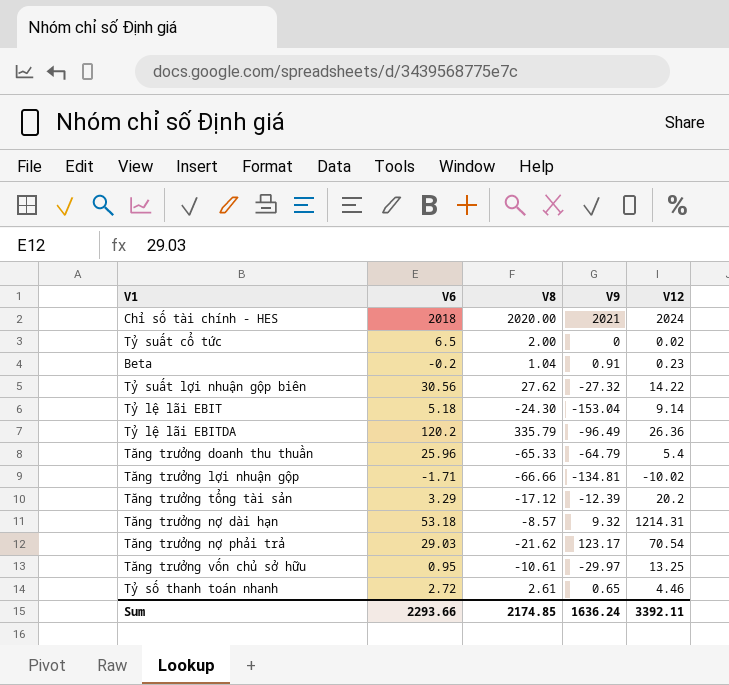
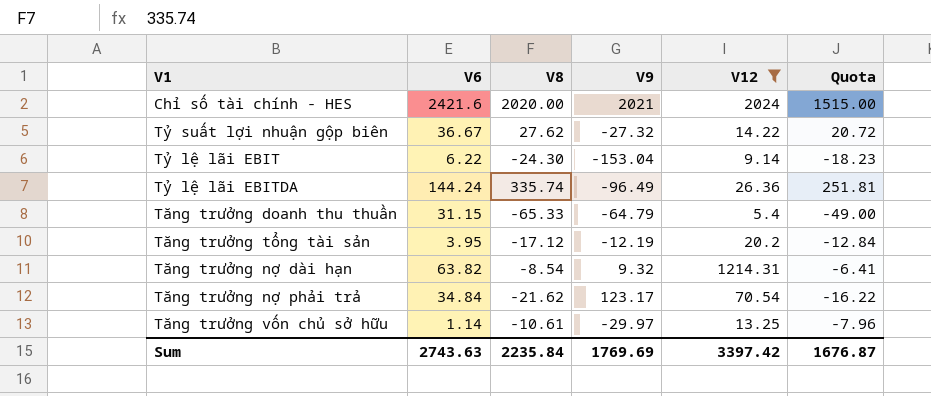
filter: none -> V12 >= 5.4
column Quota | formula: none -> [V8] * 0.75
Chỉ số tài chính - HES | V6: 2018 -> 2421.6
Tỷ suất lợi nhuận gộp biên | V6: 30.56 -> 36.67
Tỷ lệ lãi EBIT | V6: 5.18 -> 6.22
Tỷ lệ lãi EBITDA | V6: 120.2 -> 144.24
Tỷ lệ lãi EBITDA | V8: 335.79 -> 335.74
Tăng trưởng doanh thu thuần | V6: 25.96 -> 31.15
Tăng trưởng tổng tài sản | V6: 3.29 -> 3.95
Tăng trưởng tổng tài sản | V9: -12.39 -> -12.19
Tăng trưởng nợ dài hạn | V6: 53.18 -> 63.82
Tăng trưởng nợ dài hạn | V8: -8.57 -> -8.54
Tăng trưởng nợ phải trả | V6: 29.03 -> 34.84
Tăng trưởng vốn chủ sở hữu | V6: 0.95 -> 1.14
Sum | V6: 2293.66 -> 2743.63
Sum | V8: 2174.85 -> 2235.84
Sum | V9: 1636.24 -> 1769.69
Sum | V12: 3392.11 -> 3397.42

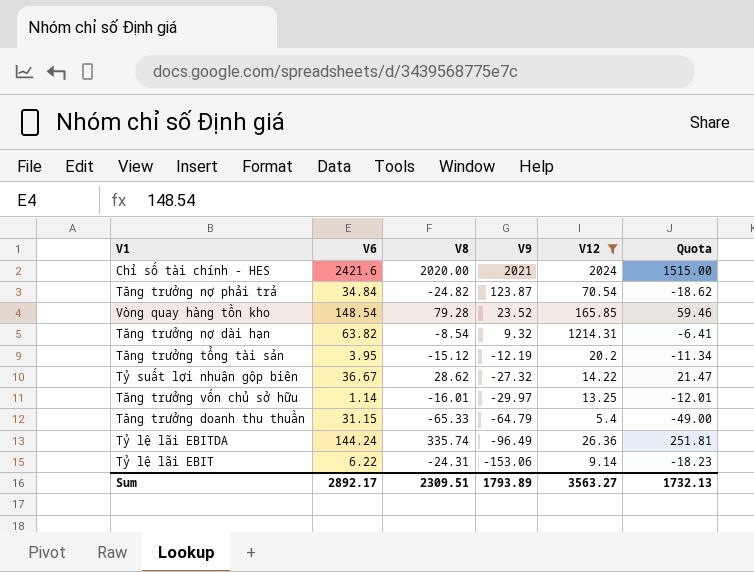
row order: none -> V9 descending
Tăng trưởng nợ phải trả | V8: -21.62 -> -24.82
Tăng trưởng nợ phải trả | V9: 123.17 -> 123.87
Tăng trưởng nợ phải trả | Quota: -16.22 -> -18.62
row Vòng quay hàng tồn kho: none -> 148.54 | 79.28 | 23.52 | 165.85 | 59.46
Tăng trưởng tổng tài sản | V8: -17.12 -> -15.12
Tăng trưởng tổng tài sản | Quota: -12.84 -> -11.34
Tỷ suất lợi nhuận gộp biên | V8: 27.62 -> 28.62
Tỷ suất lợi nhuận gộp biên | Quota: 20.72 -> 21.47
Tăng trưởng vốn chủ sở hữu | V8: -10.61 -> -16.01
Tăng trưởng vốn chủ sở hữu | Quota: -7.96 -> -12.01
Tỷ lệ lãi EBIT | V8: -24.30 -> -24.31
Tỷ lệ lãi EBIT | V9: -153.04 -> -153.06
Sum | V6: 2743.63 -> 2892.17
Sum | V8: 2235.84 -> 2309.51
Sum | V9: 1769.69 -> 1793.89
Sum | V12: 3397.42 -> 3563.27
Sum | Quota: 1676.87 -> 1732.13

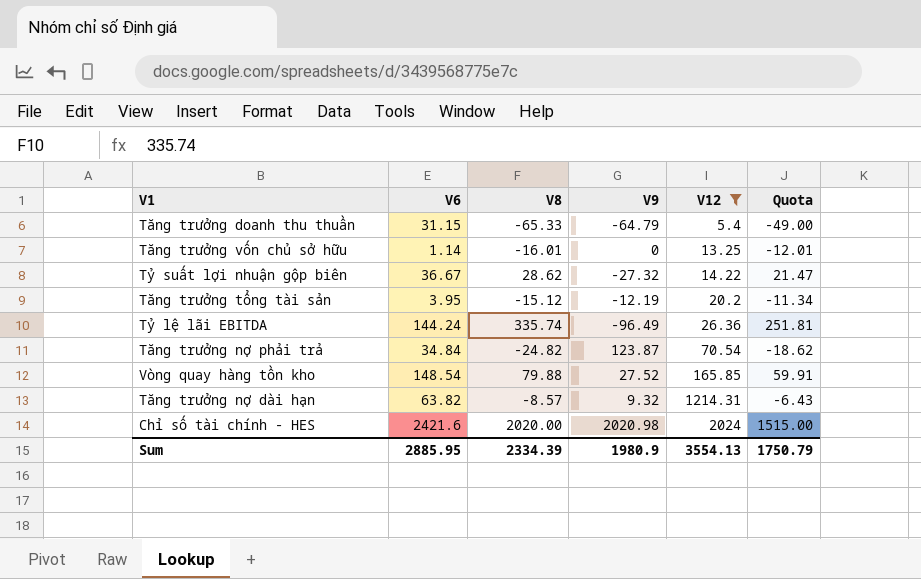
row order: V9 descending -> V12 ascending
row Tỷ lệ lãi EBIT: 6.22 | -24.31 | -153.06 | 9.14 | -18.23 -> none
Tăng trưởng vốn chủ sở hữu | V9: -29.97 -> 0
Vòng quay hàng tồn kho | V8: 79.28 -> 79.88
Vòng quay hàng tồn kho | V9: 23.52 -> 27.52
Vòng quay hàng tồn kho | Quota: 59.46 -> 59.91
Tăng trưởng nợ dài hạn | V8: -8.54 -> -8.57
Tăng trưởng nợ dài hạn | Quota: -6.41 -> -6.43
Chỉ số tài chính - HES | V9: 2021 -> 2020.98
Sum | V6: 2892.17 -> 2885.95
Sum | V8: 2309.51 -> 2334.39
Sum | V9: 1793.89 -> 1980.9
Sum | V12: 3563.27 -> 3554.13
Sum | Quota: 1732.13 -> 1750.79

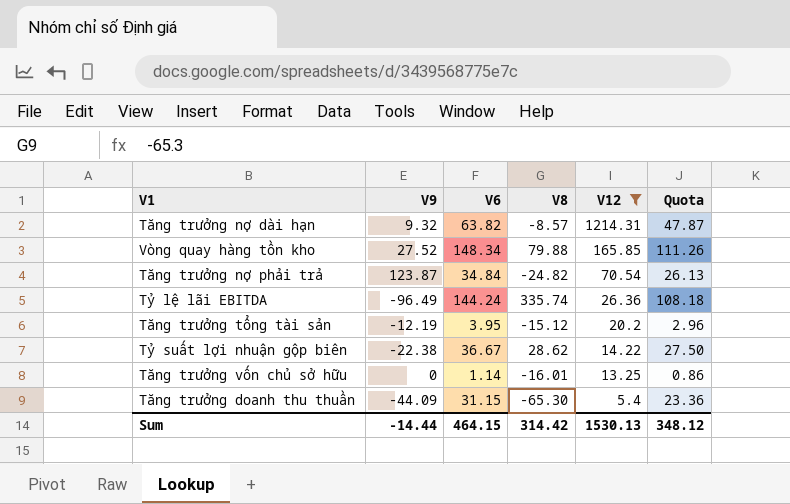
row order: V12 ascending -> V12 descending
column V9 | position: 4 -> 2
column Quota | formula: [V8] * 0.75 -> [V6] * 0.75
row Chỉ số tài chính - HES: 2421.6 | 2020.00 | 2020.98 | 2024 | 1515.00 -> none
Vòng quay hàng tồn kho | V6: 148.54 -> 148.34
Tỷ suất lợi nhuận gộp biên | V9: -27.32 -> -22.38
Tăng trưởng doanh thu thuần | V9: -64.79 -> -44.09
Tăng trưởng doanh thu thuần | V8: -65.33 -> -65.30
Sum | V9: 1980.9 -> -14.44
Sum | V6: 2885.95 -> 464.15
Sum | V8: 2334.39 -> 314.42
Sum | V12: 3554.13 -> 1530.13
Sum | Quota: 1750.79 -> 348.12

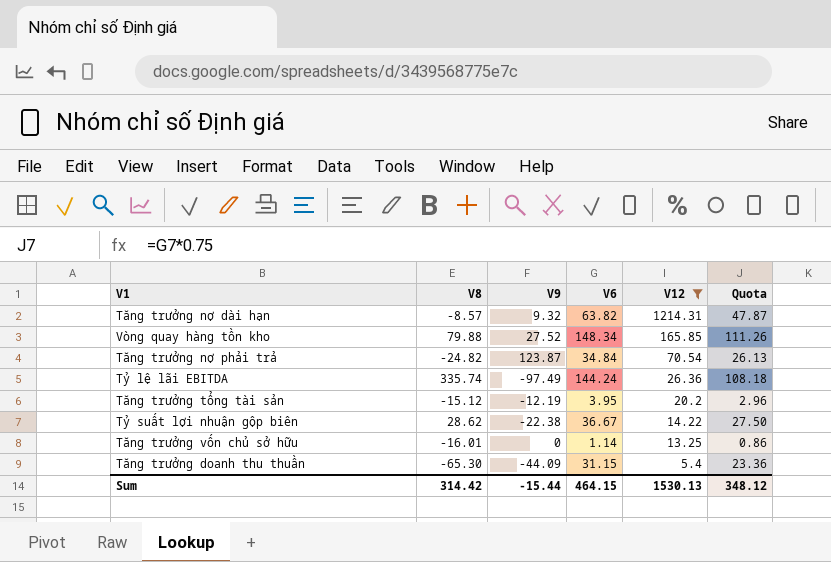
column V8 | position: 4 -> 2
Tỷ lệ lãi EBITDA | V9: -96.49 -> -97.49
Sum | V9: -14.44 -> -15.44

